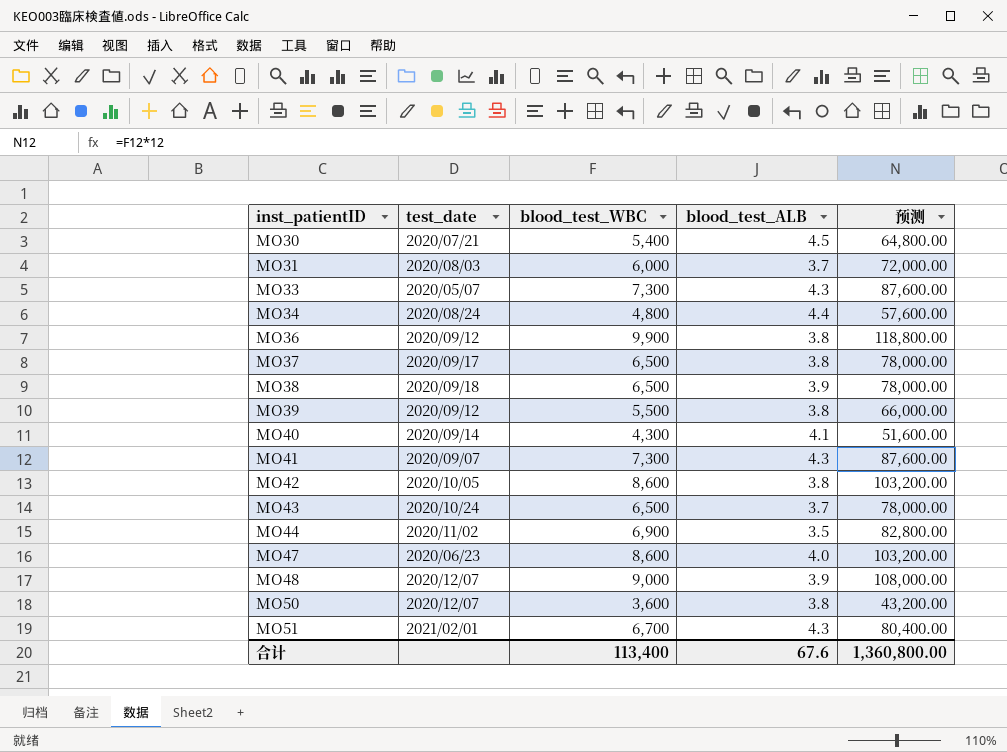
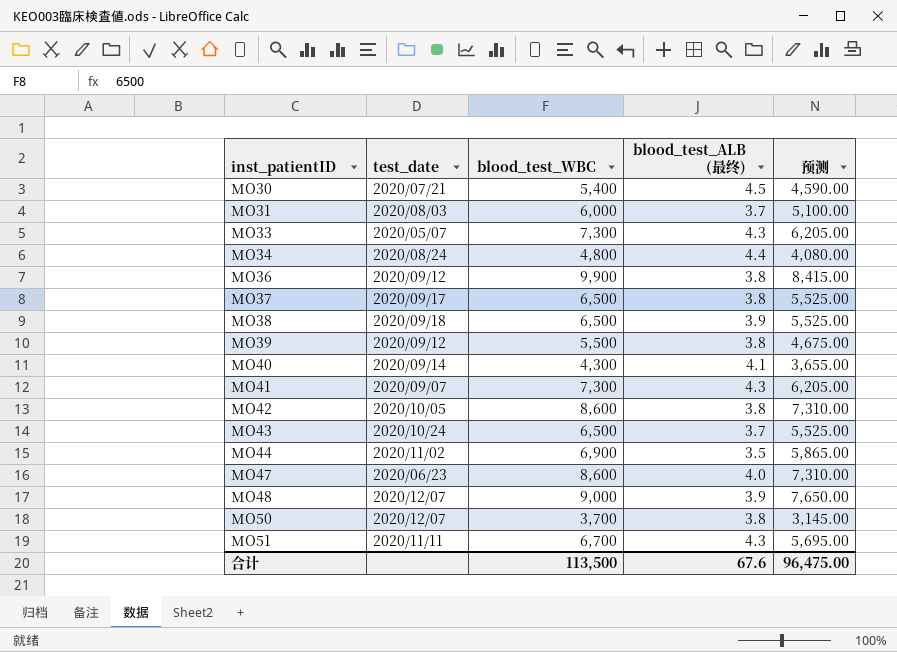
column name: blood_test_ALB -> blood_test_ALB (最终)
column 预测 | formula: [blood_test_WBC] * 12 -> [blood_test_WBC] * 0.85
MO50 | blood_test_WBC: 3,600 -> 3,700
MO51 | test_date: 2021/02/01 -> 2020/11/11
合计 | blood_test_WBC: 113,400 -> 113,500
合计 | 预测: 1,360,800.00 -> 96,475.00

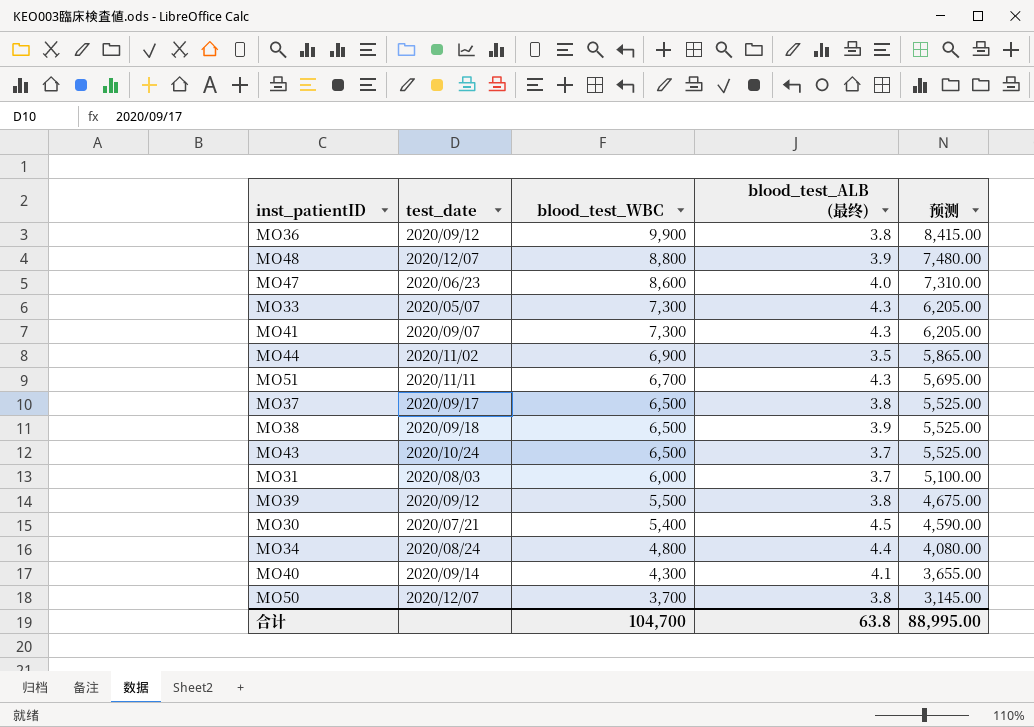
row order: inst_patientID ascending -> blood_test_WBC descending
row MO42: 2020/10/05 | 8,600 | 3.8 | 7,310.00 -> none
MO48 | blood_test_WBC: 9,000 -> 8,800
MO48 | 预测: 7,650.00 -> 7,480.00
合计 | blood_test_WBC: 113,500 -> 104,700
合计 | blood_test_ALB (最终): 67.6 -> 63.8
合计 | 预测: 96,475.00 -> 88,995.00

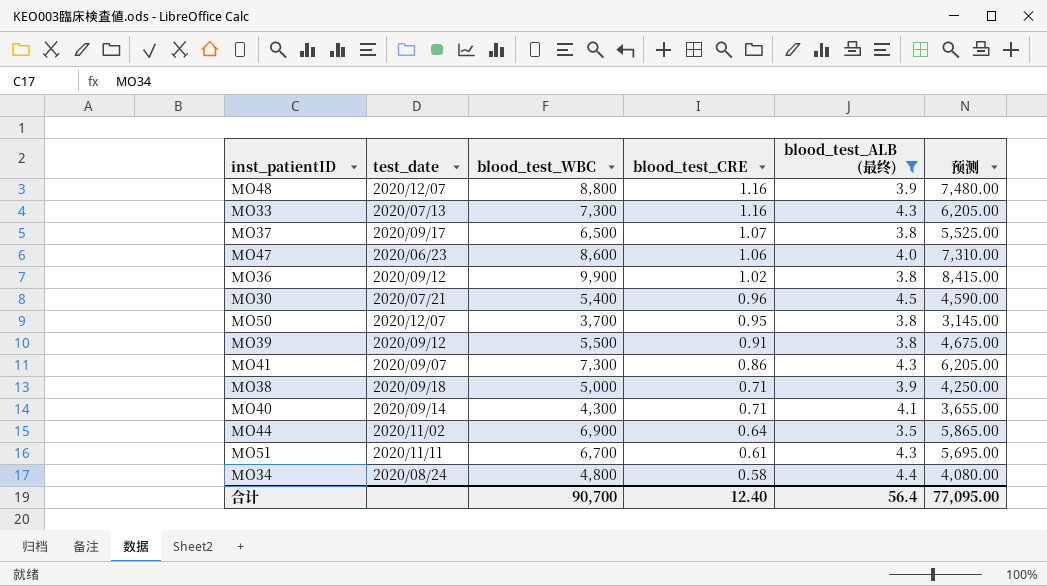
filter: none -> blood_test_ALB (最终) != 3.7
row order: blood_test_WBC descending -> blood_test_CRE descending
column blood_test_CRE | position: none -> 4
MO33 | test_date: 2020/05/07 -> 2020/07/13
MO38 | blood_test_WBC: 6,500 -> 5,000
MO38 | 预测: 5,525.00 -> 4,250.00
合计 | blood_test_WBC: 104,700 -> 90,700
合计 | blood_test_ALB (最终): 63.8 -> 56.4
合计 | 预测: 88,995.00 -> 77,095.00

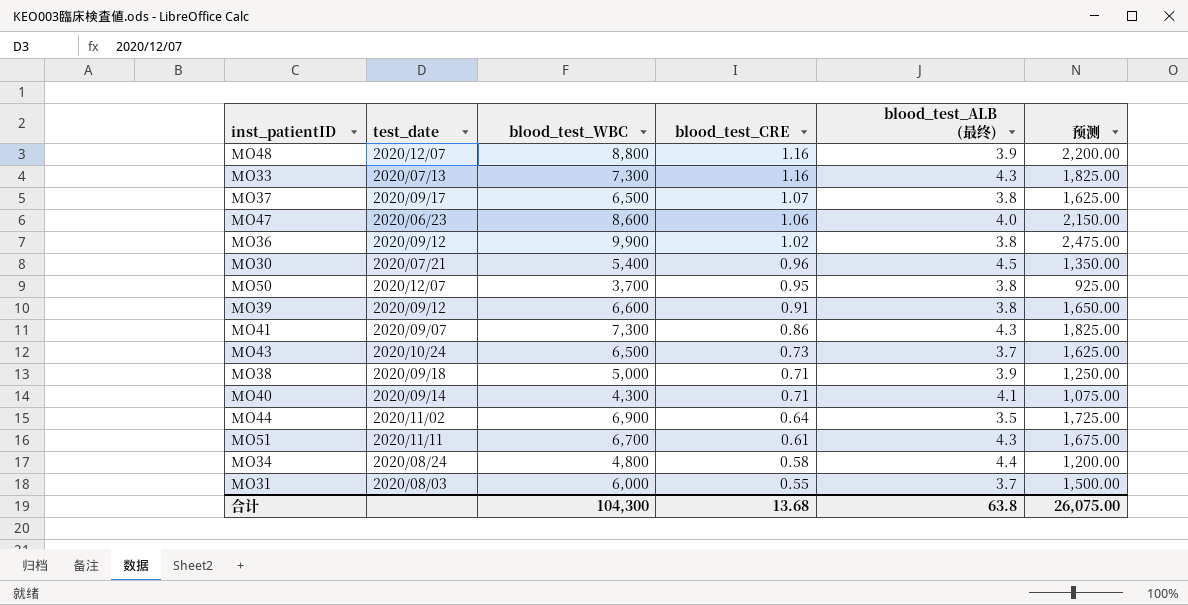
filter: blood_test_ALB (最终) != 3.7 -> none
column 预测 | formula: [blood_test_WBC] * 0.85 -> [blood_test_WBC] * 0.25
MO39 | blood_test_WBC: 5,500 -> 6,600
合计 | blood_test_WBC: 90,700 -> 104,300
合计 | blood_test_CRE: 12.40 -> 13.68
合计 | blood_test_ALB (最终): 56.4 -> 63.8
合计 | 预测: 77,095.00 -> 26,075.00

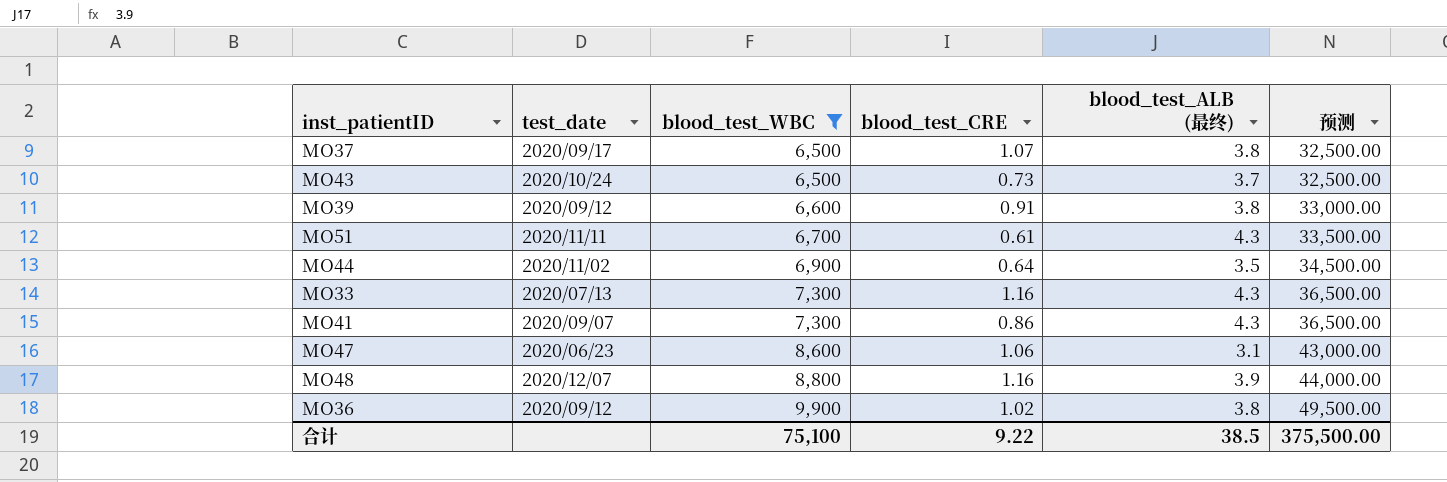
filter: none -> blood_test_WBC >= 6,500
row order: blood_test_CRE descending -> blood_test_WBC ascending
column 预测 | formula: [blood_test_WBC] * 0.25 -> [blood_test_WBC] * 5
MO47 | blood_test_ALB (最终): 4.0 -> 3.1
合计 | blood_test_WBC: 104,300 -> 75,100
合计 | blood_test_CRE: 13.68 -> 9.22
合计 | blood_test_ALB (最终): 63.8 -> 38.5
合计 | 预测: 26,075.00 -> 375,500.00

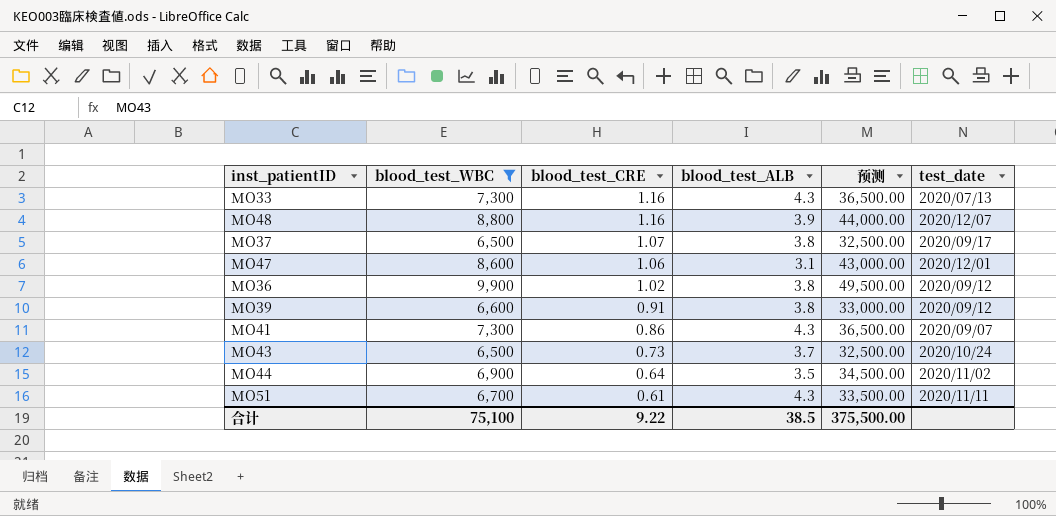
row order: blood_test_WBC ascending -> blood_test_CRE descending
column name: blood_test_ALB (最终) -> blood_test_ALB
column test_date | position: 2 -> 6
MO47 | test_date: 2020/06/23 -> 2020/12/01

